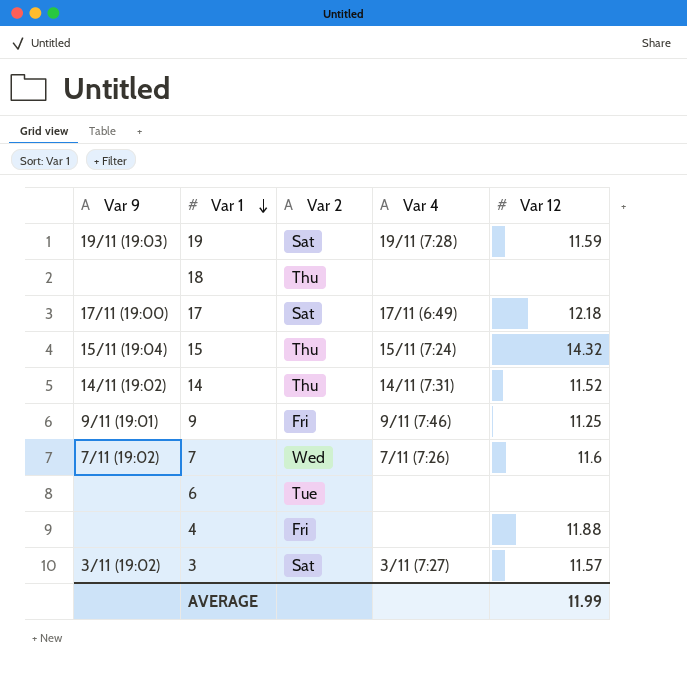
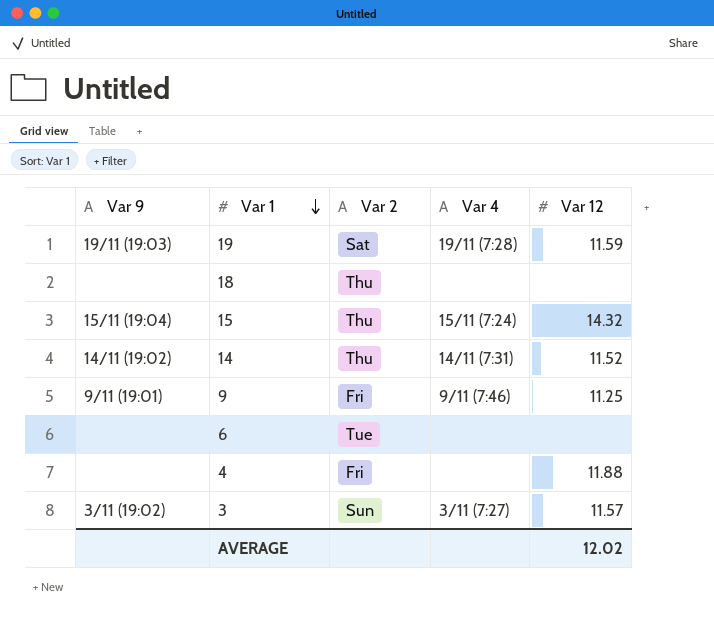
row 17: 17/11 (19:00) | Sat | 17/11 (6:49) | 12.18 -> none
row 7: 7/11 (19:02) | Wed | 7/11 (7:26) | 11.6 -> none
3 | Var 2: Sat -> Sun
AVERAGE | Var 12: 11.99 -> 12.02

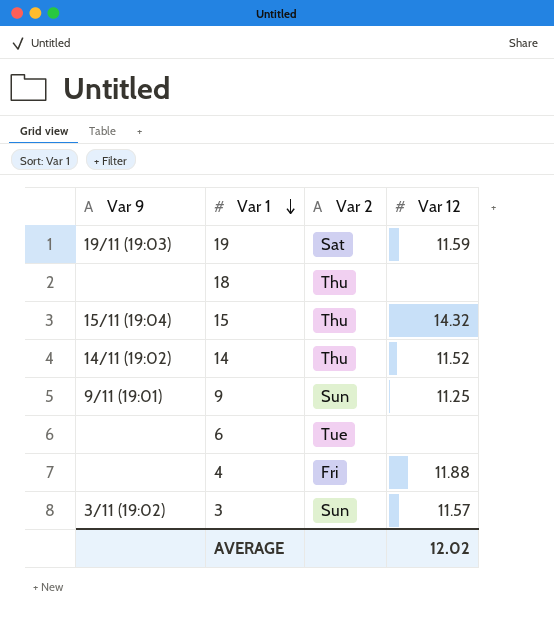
column Var 4 | position: 4 -> none
9 | Var 2: Fri -> Sun

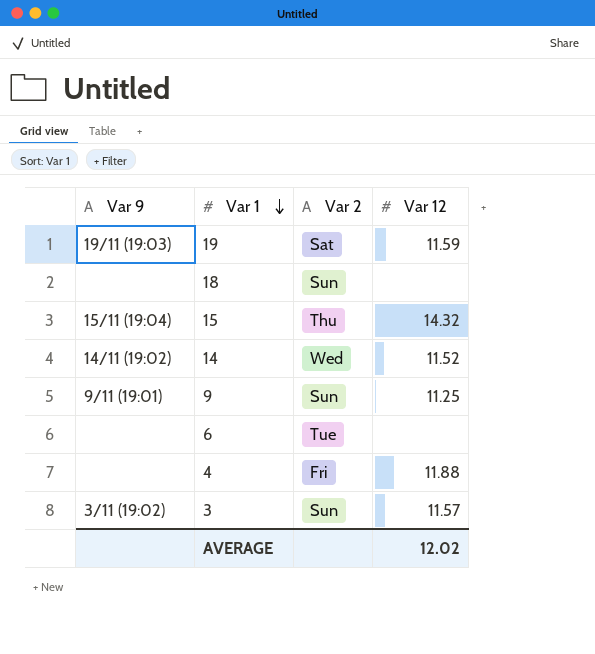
18 | Var 2: Thu -> Sun
14 | Var 2: Thu -> Wed

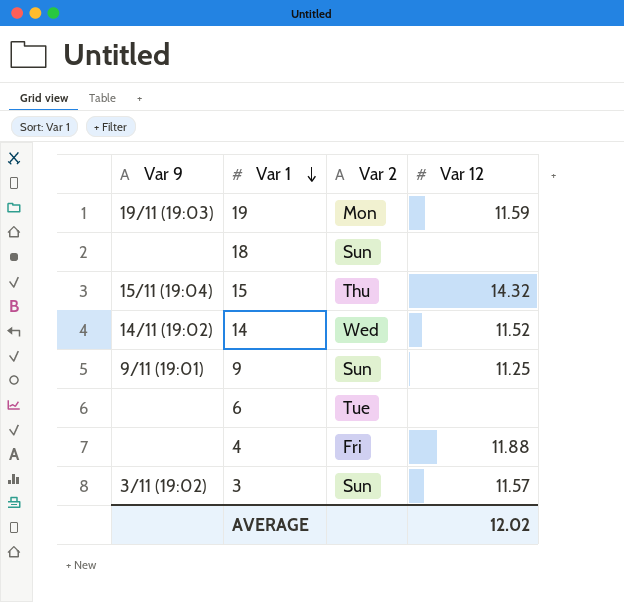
19 | Var 2: Sat -> Mon

